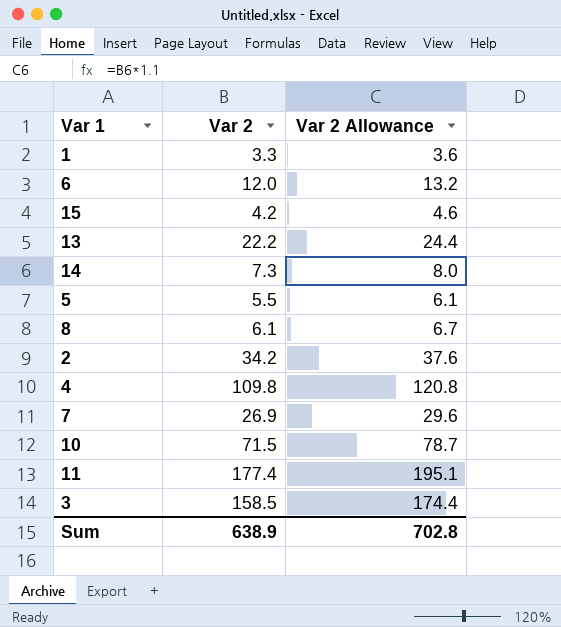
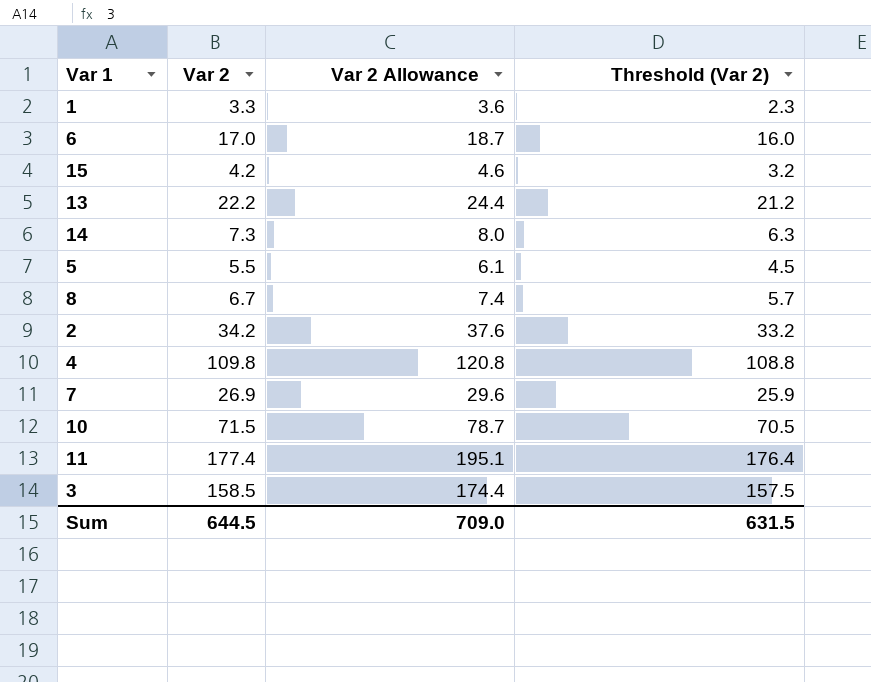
column Threshold (Var 2) | formula: none -> [Var 2] - 1
6 | Var 2: 12.0 -> 17.0
6 | Var 2 Allowance: 13.2 -> 18.7
8 | Var 2: 6.1 -> 6.7
8 | Var 2 Allowance: 6.7 -> 7.4
Sum | Var 2: 638.9 -> 644.5
Sum | Var 2 Allowance: 702.8 -> 709.0

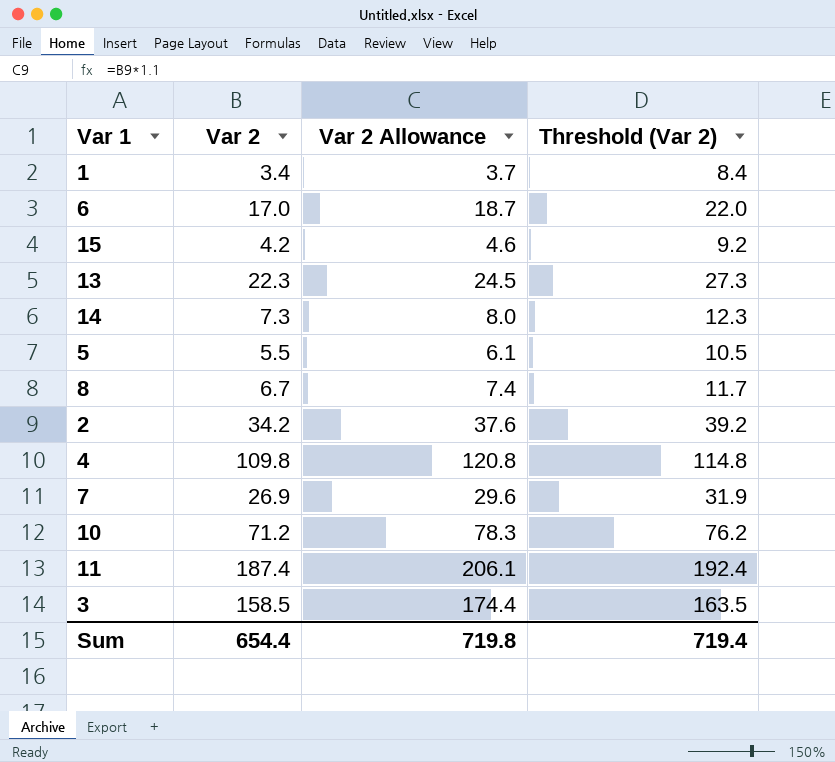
column Threshold (Var 2) | formula: [Var 2] - 1 -> [Var 2] + 5
1 | Var 2: 3.3 -> 3.4
1 | Var 2 Allowance: 3.6 -> 3.7
13 | Var 2: 22.2 -> 22.3
13 | Var 2 Allowance: 24.4 -> 24.5
10 | Var 2: 71.5 -> 71.2
10 | Var 2 Allowance: 78.7 -> 78.3
11 | Var 2: 177.4 -> 187.4
11 | Var 2 Allowance: 195.1 -> 206.1
Sum | Var 2: 644.5 -> 654.4
Sum | Var 2 Allowance: 709.0 -> 719.8
Sum | Threshold (Var 2): 631.5 -> 719.4

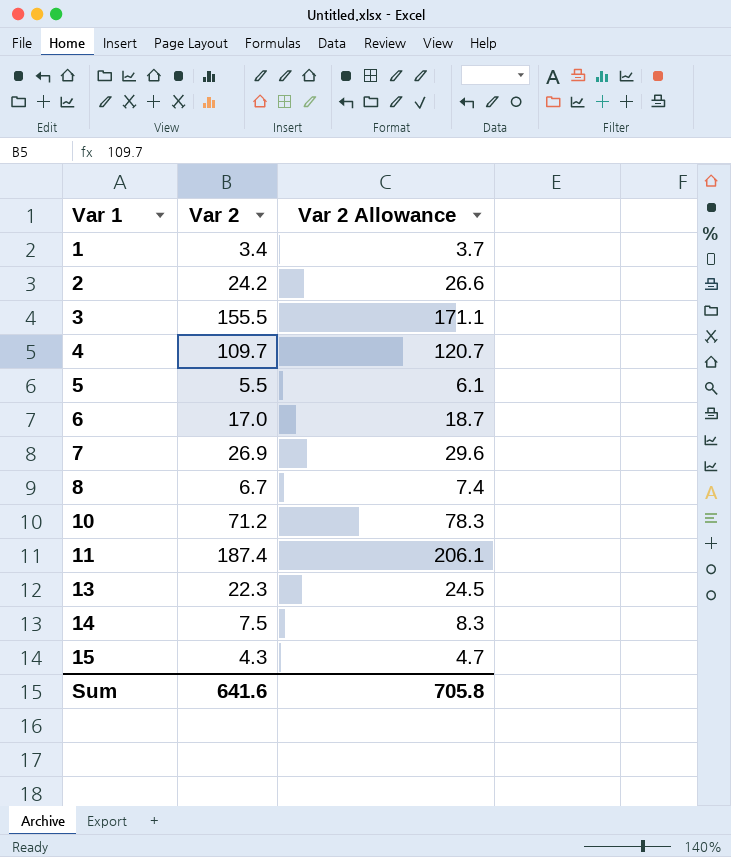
row order: none -> Var 1 ascending
column Threshold (Var 2) | formula: [Var 2] + 5 -> none
2 | Var 2: 34.2 -> 24.2
2 | Var 2 Allowance: 37.6 -> 26.6
3 | Var 2: 158.5 -> 155.5
3 | Var 2 Allowance: 174.4 -> 171.1
4 | Var 2: 109.8 -> 109.7
4 | Var 2 Allowance: 120.8 -> 120.7
14 | Var 2: 7.3 -> 7.5
14 | Var 2 Allowance: 8.0 -> 8.3
15 | Var 2: 4.2 -> 4.3
15 | Var 2 Allowance: 4.6 -> 4.7
Sum | Var 2: 654.4 -> 641.6
Sum | Var 2 Allowance: 719.8 -> 705.8

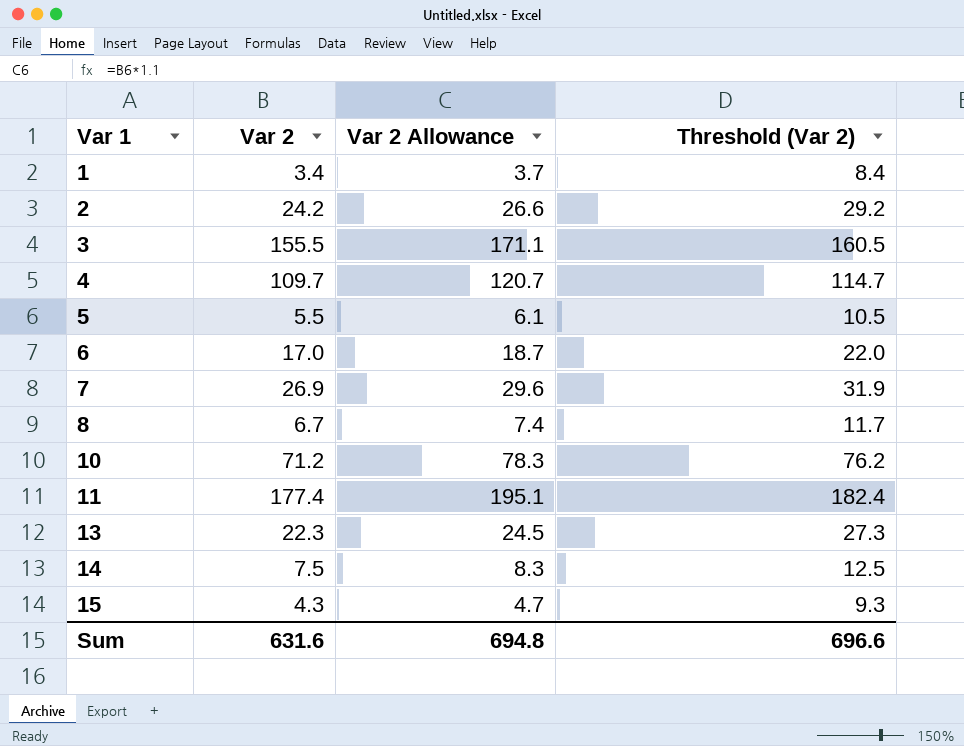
column Threshold (Var 2) | formula: none -> [Var 2] + 5
11 | Var 2: 187.4 -> 177.4
11 | Var 2 Allowance: 206.1 -> 195.1
Sum | Var 2: 641.6 -> 631.6
Sum | Var 2 Allowance: 705.8 -> 694.8

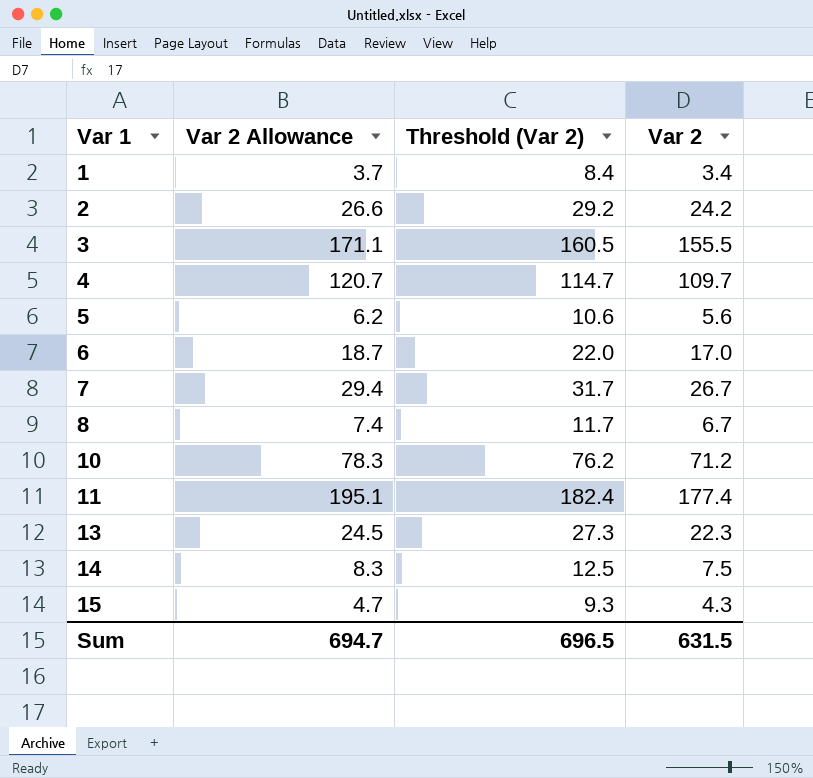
column Var 2 | position: 2 -> 4
5 | Var 2 Allowance: 6.1 -> 6.2
5 | Threshold (Var 2): 10.5 -> 10.6
5 | Var 2: 5.5 -> 5.6
7 | Var 2 Allowance: 29.6 -> 29.4
7 | Threshold (Var 2): 31.9 -> 31.7
7 | Var 2: 26.9 -> 26.7
Sum | Var 2 Allowance: 694.8 -> 694.7
Sum | Threshold (Var 2): 696.6 -> 696.5
Sum | Var 2: 631.6 -> 631.5

